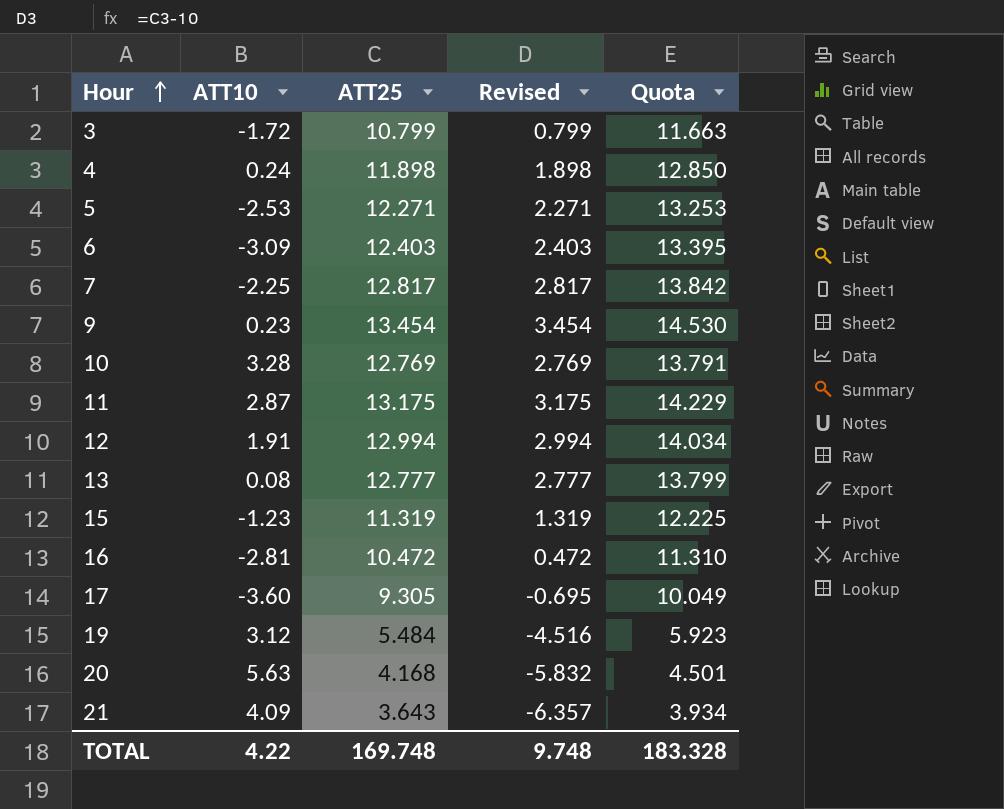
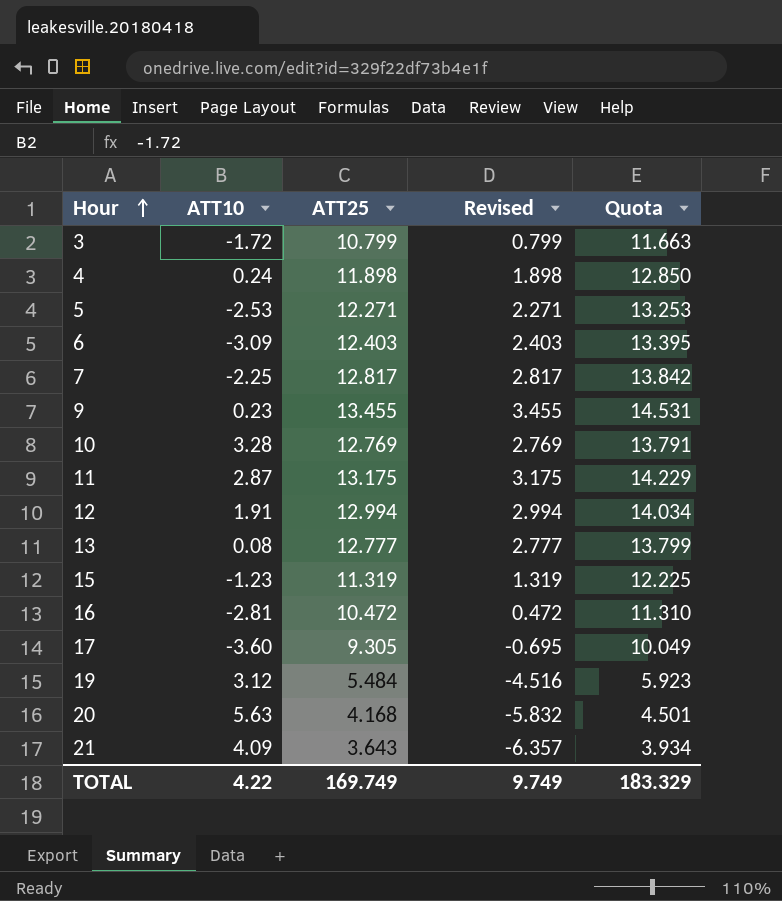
9 | ATT25: 13.454 -> 13.455
9 | Revised: 3.454 -> 3.455
9 | Quota: 14.530 -> 14.531
TOTAL | ATT25: 169.748 -> 169.749
TOTAL | Revised: 9.748 -> 9.749
TOTAL | Quota: 183.328 -> 183.329

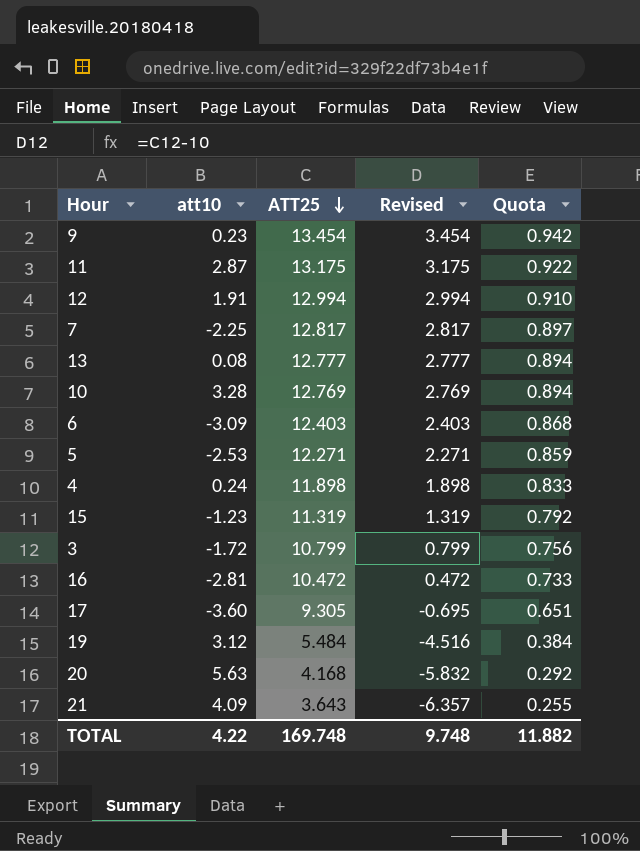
row order: Hour ascending -> ATT25 descending
column name: ATT10 -> att10
column Quota | formula: [ATT25] * 1.08 -> [ATT25] * 0.07
9 | ATT25: 13.455 -> 13.454
9 | Revised: 3.455 -> 3.454
TOTAL | ATT25: 169.749 -> 169.748
TOTAL | Revised: 9.749 -> 9.748
TOTAL | Quota: 183.329 -> 11.882

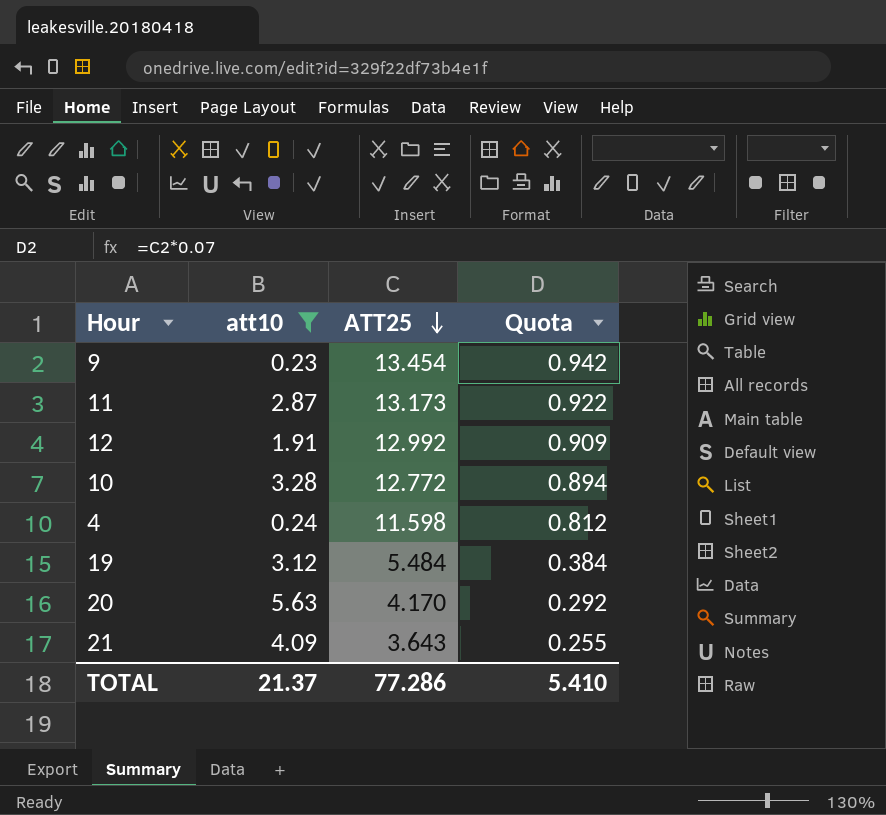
filter: none -> att10 >= 0.23
column Revised | formula: [ATT25] - 10 -> none
11 | ATT25: 13.175 -> 13.173
12 | ATT25: 12.994 -> 12.992
12 | Quota: 0.910 -> 0.909
10 | ATT25: 12.769 -> 12.772
4 | ATT25: 11.898 -> 11.598
4 | Quota: 0.833 -> 0.812
20 | ATT25: 4.168 -> 4.170
TOTAL | att10: 4.22 -> 21.37
TOTAL | ATT25: 169.748 -> 77.286
TOTAL | Quota: 11.882 -> 5.410

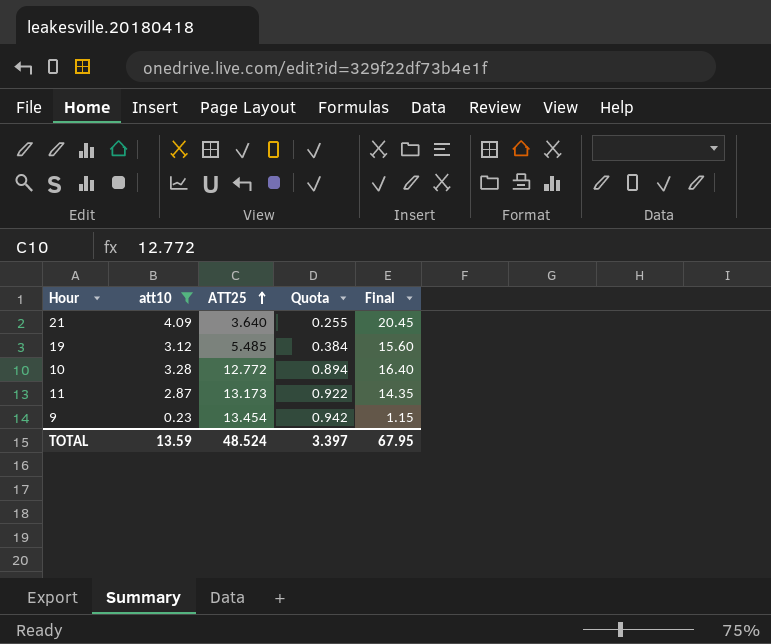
row order: ATT25 descending -> ATT25 ascending
column Final | formula: none -> [att10] * 5
row 12: 1.91 | 12.992 | 0.909 -> none
row 4: 0.24 | 11.598 | 0.812 -> none
row 20: 5.63 | 4.170 | 0.292 -> none
21 | ATT25: 3.643 -> 3.640
19 | ATT25: 5.484 -> 5.485
TOTAL | att10: 21.37 -> 13.59
TOTAL | ATT25: 77.286 -> 48.524
TOTAL | Quota: 5.410 -> 3.397

